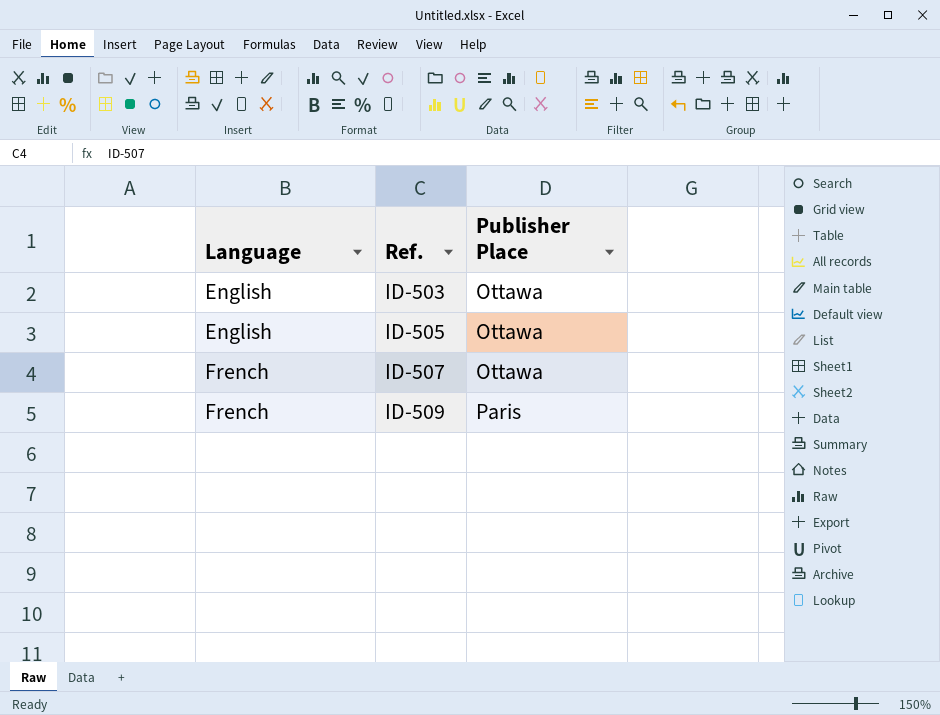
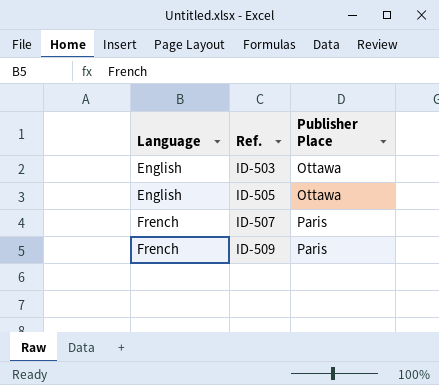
ID-507 | Publisher Place: Ottawa -> Paris

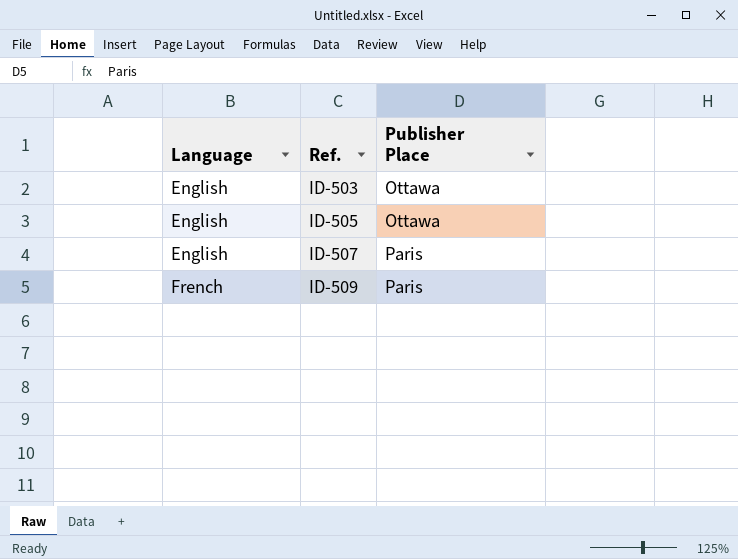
ID-507 | Language: French -> English

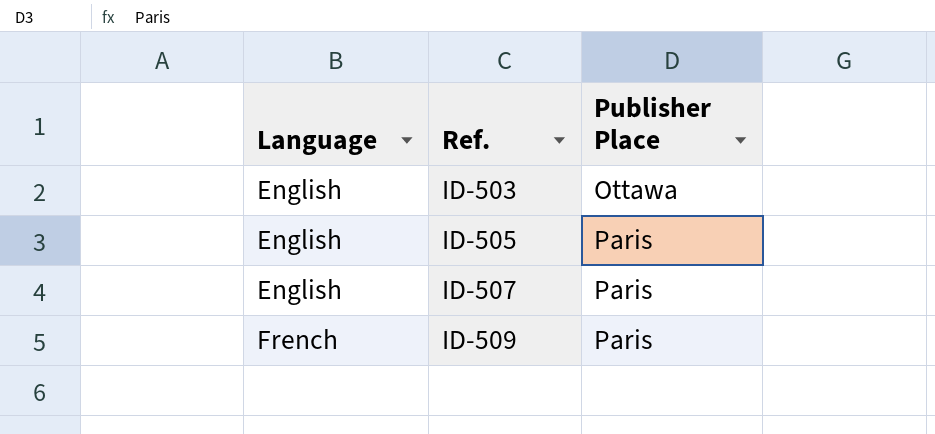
ID-505 | Publisher Place: Ottawa -> Paris

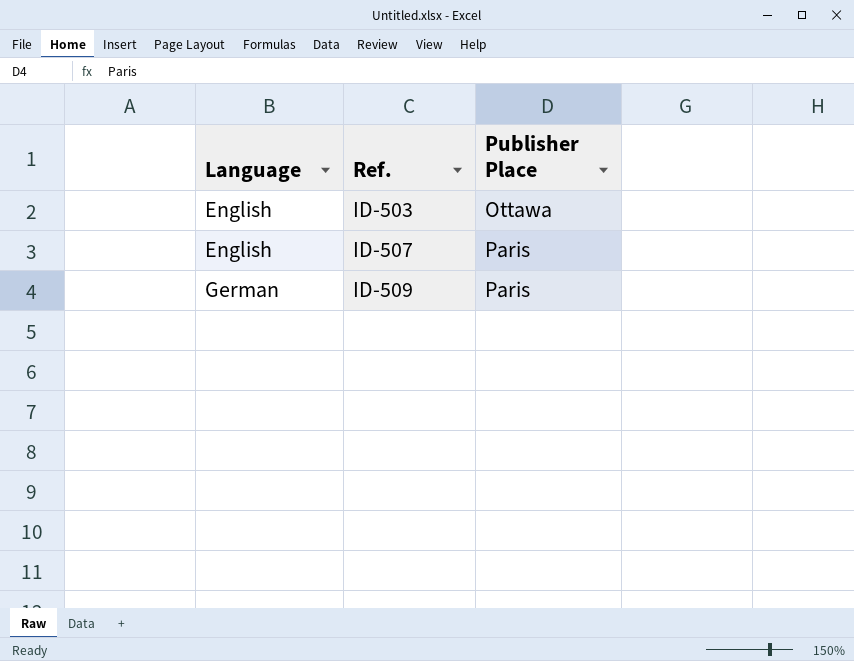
row ID-505: English | Paris -> none
ID-509 | Language: French -> German

